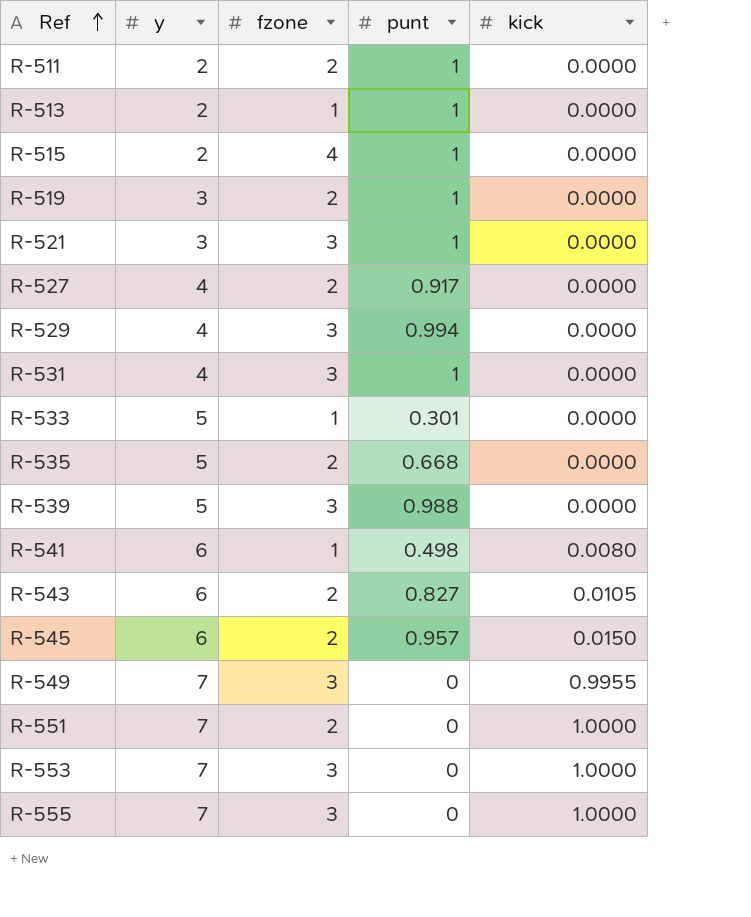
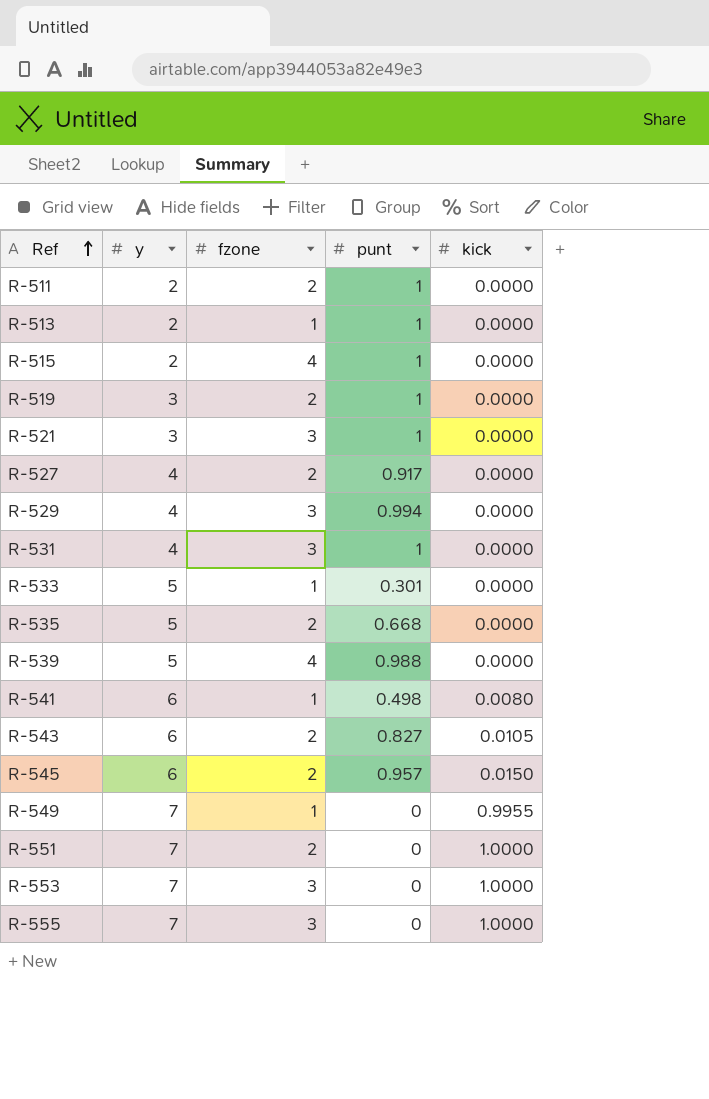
R-539 | fzone: 3 -> 4
R-549 | fzone: 3 -> 1

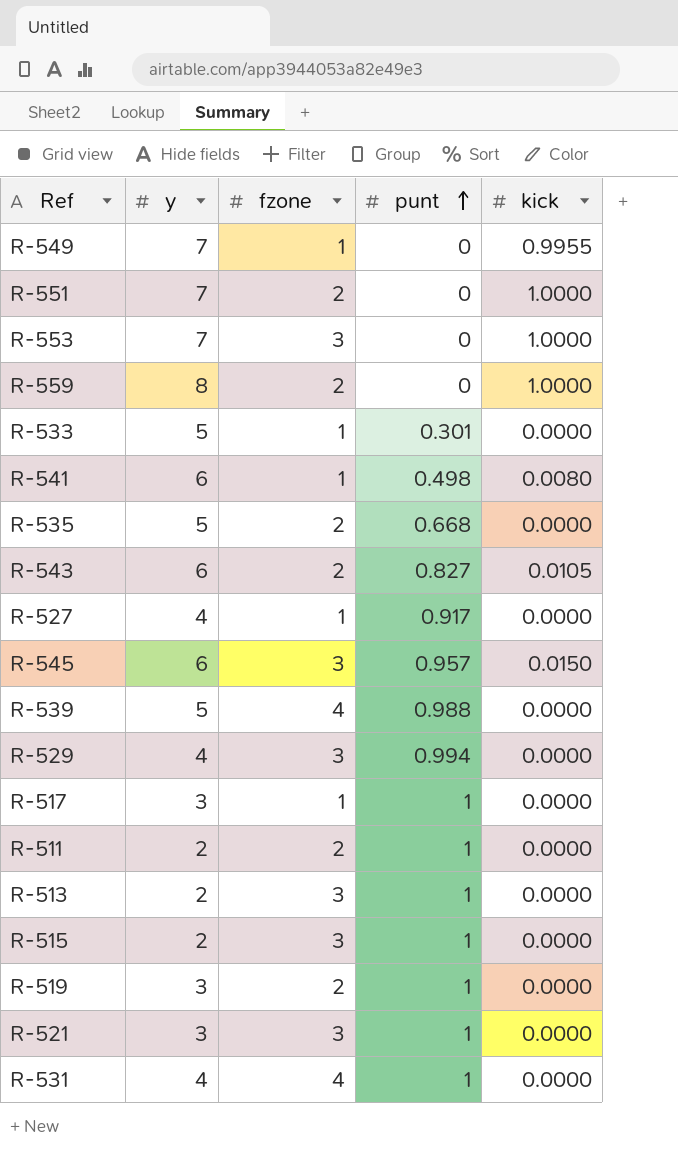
row order: Ref ascending -> punt ascending
row R-555: 7 | 3 | 0 | 1.0000 -> none
row R-559: none -> 8 | 2 | 0 | 1.0000
R-527 | fzone: 2 -> 1
R-545 | fzone: 2 -> 3
row R-517: none -> 3 | 1 | 1 | 0.0000
R-513 | fzone: 1 -> 3
R-515 | fzone: 4 -> 3
R-531 | fzone: 3 -> 4

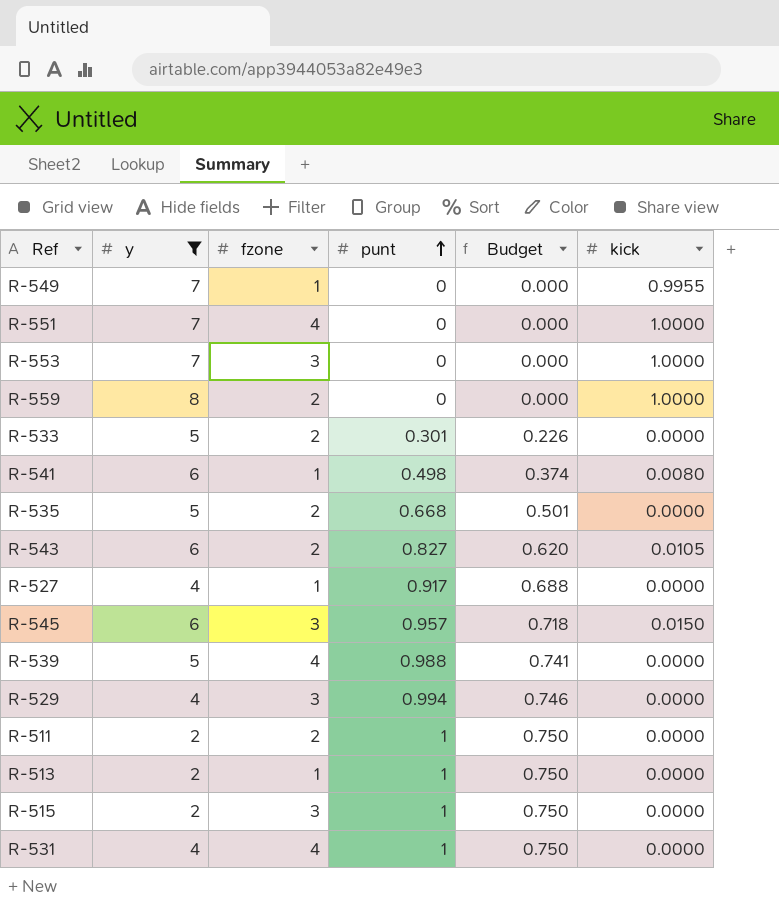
filter: none -> y != 3
column Budget | formula: none -> [punt] * 0.75
R-551 | fzone: 2 -> 4
R-533 | fzone: 1 -> 2
R-513 | fzone: 3 -> 1

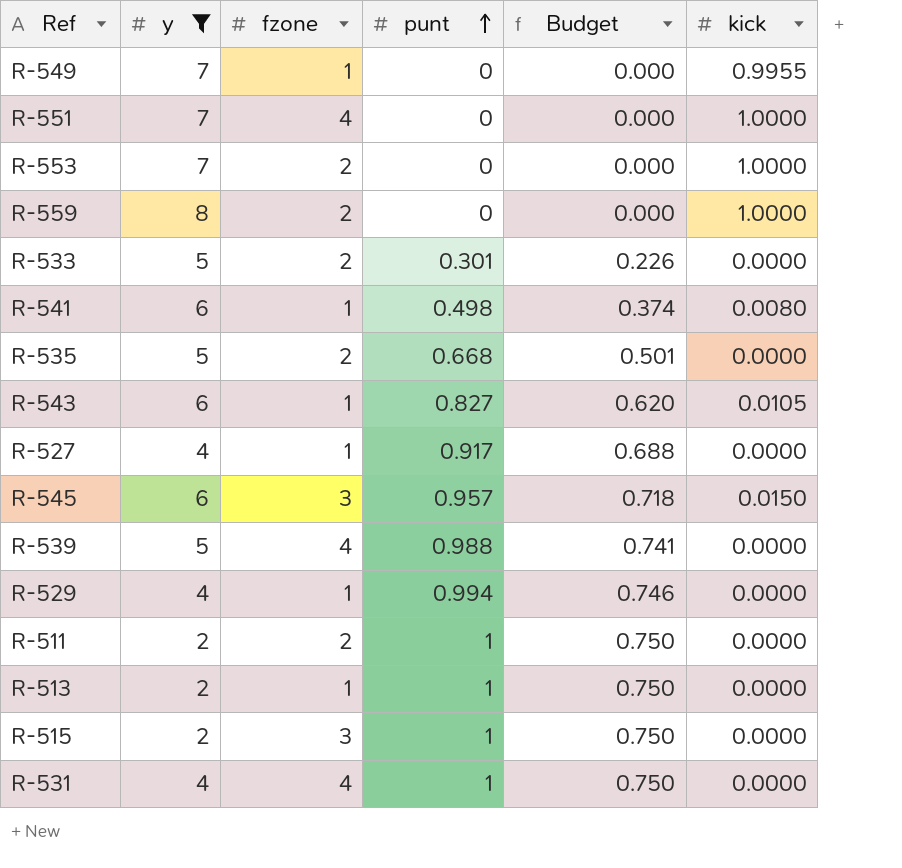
R-553 | fzone: 3 -> 2
R-543 | fzone: 2 -> 1
R-529 | fzone: 3 -> 1

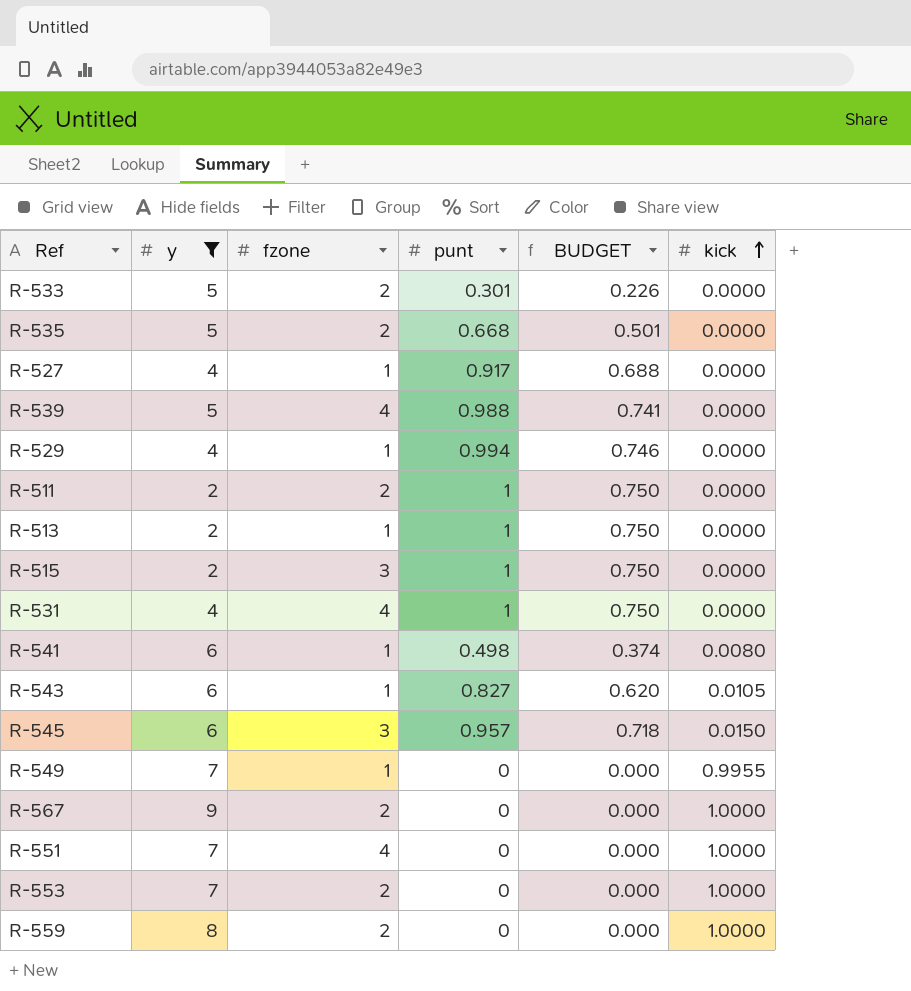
row order: punt ascending -> kick ascending
column name: Budget -> BUDGET
row R-567: none -> 9 | 2 | 0 | 0.000 | 1.0000

